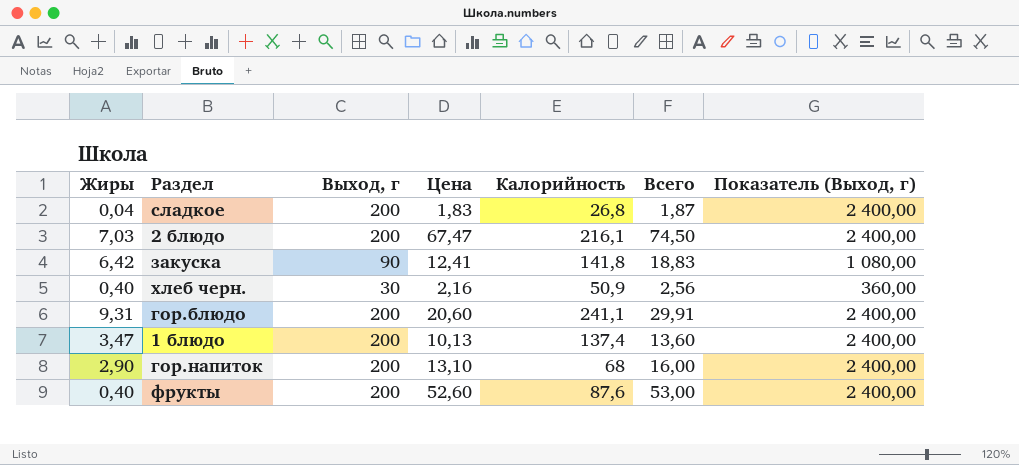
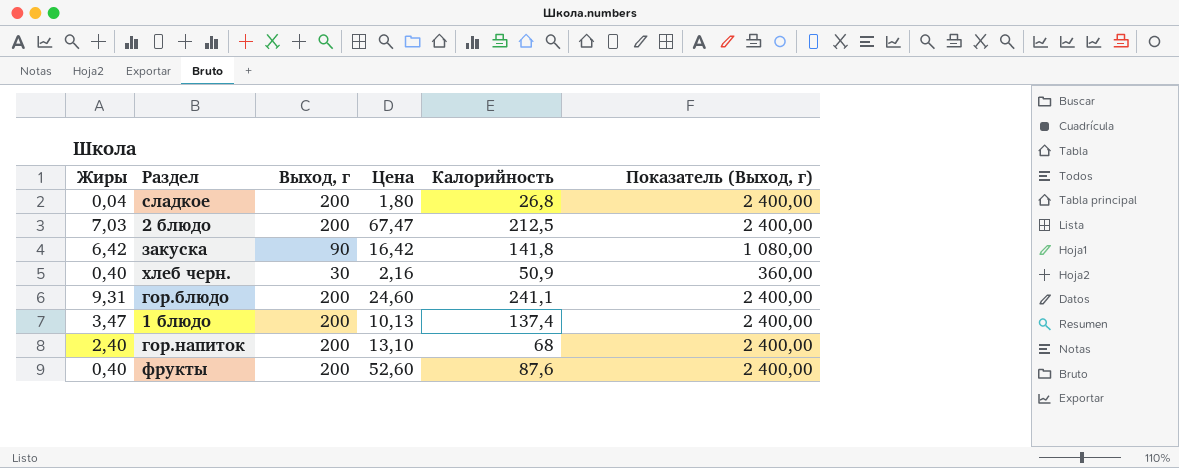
column Всего | formula: [Жиры] + [Цена] -> none
сладкое | Цена: 1,83 -> 1,80
2 блюдо | Калорийность: 216,1 -> 212,5
закуска | Цена: 12,41 -> 16,42
гор.блюдо | Цена: 20,60 -> 24,60
гор.напиток | Жиры: 2,90 -> 2,40

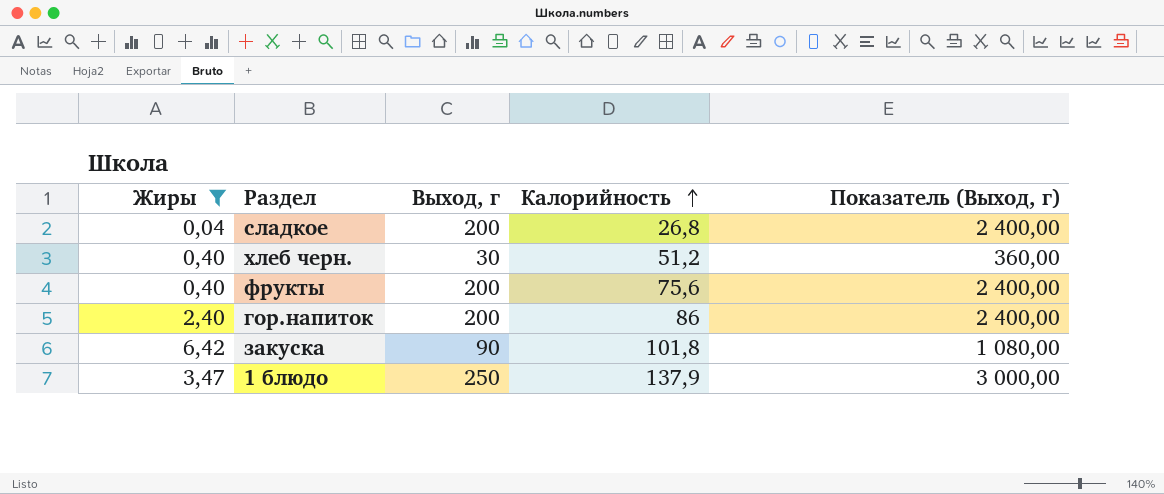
filter: none -> Жиры <= 6,42
row order: none -> Калорийность ascending
column Цена | position: 4 -> none
хлеб черн. | Калорийность: 50,9 -> 51,2
фрукты | Калорийность: 87,6 -> 75,6
гор.напиток | Калорийность: 68 -> 86
закуска | Калорийность: 141,8 -> 101,8
1 блюдо | Выход, г: 200 -> 250
1 блюдо | Калорийность: 137,4 -> 137,9
1 блюдо | Показатель (Выход, г): 2 400,00 -> 3 000,00

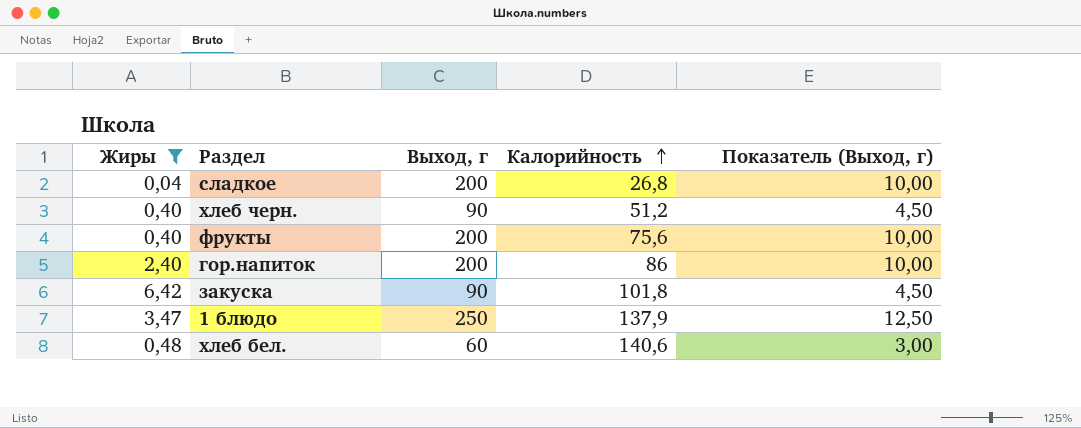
column Показатель (Выход, г) | formula: [Выход, г] * 12 -> [Выход, г] * 0,05
хлеб черн. | Выход, г: 30 -> 90
row хлеб бел.: none -> 0,48 | 60 | 140,6 | 3,00

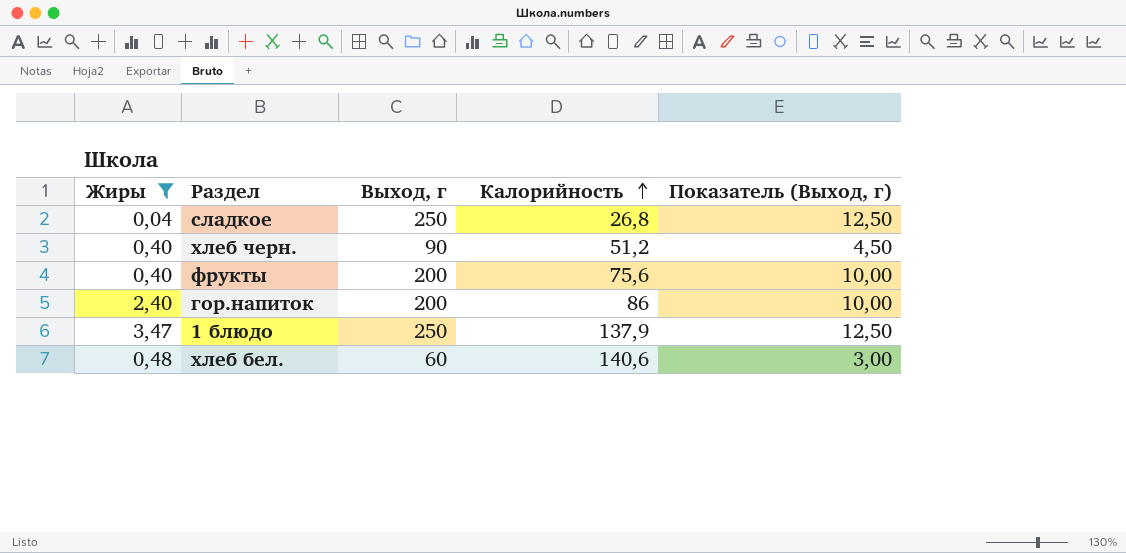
row закуска: 6,42 | 90 | 101,8 | 4,50 -> none
сладкое | Выход, г: 200 -> 250
сладкое | Показатель (Выход, г): 10,00 -> 12,50

